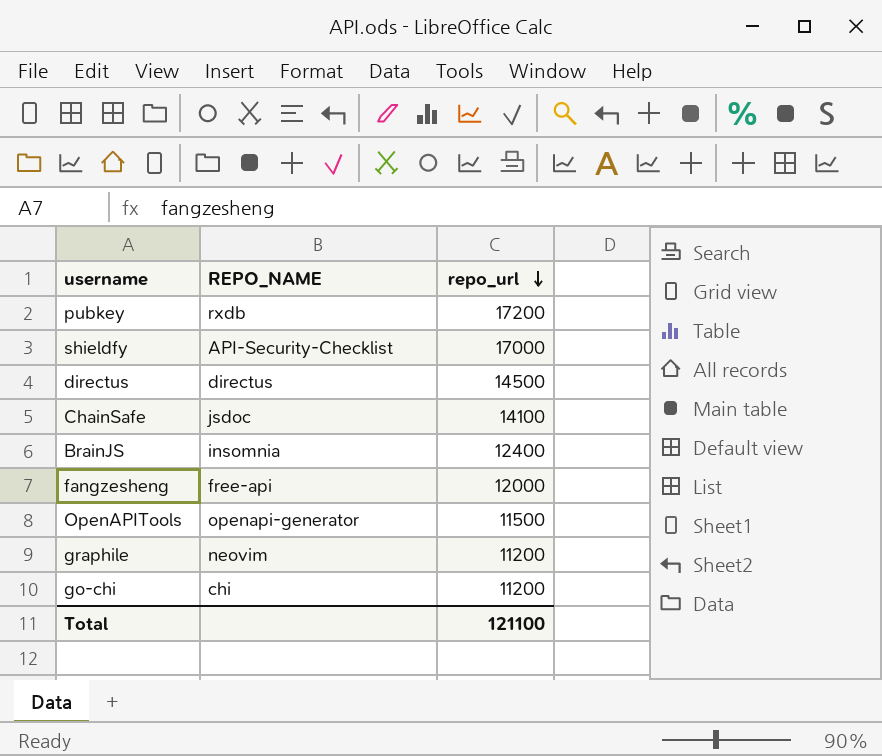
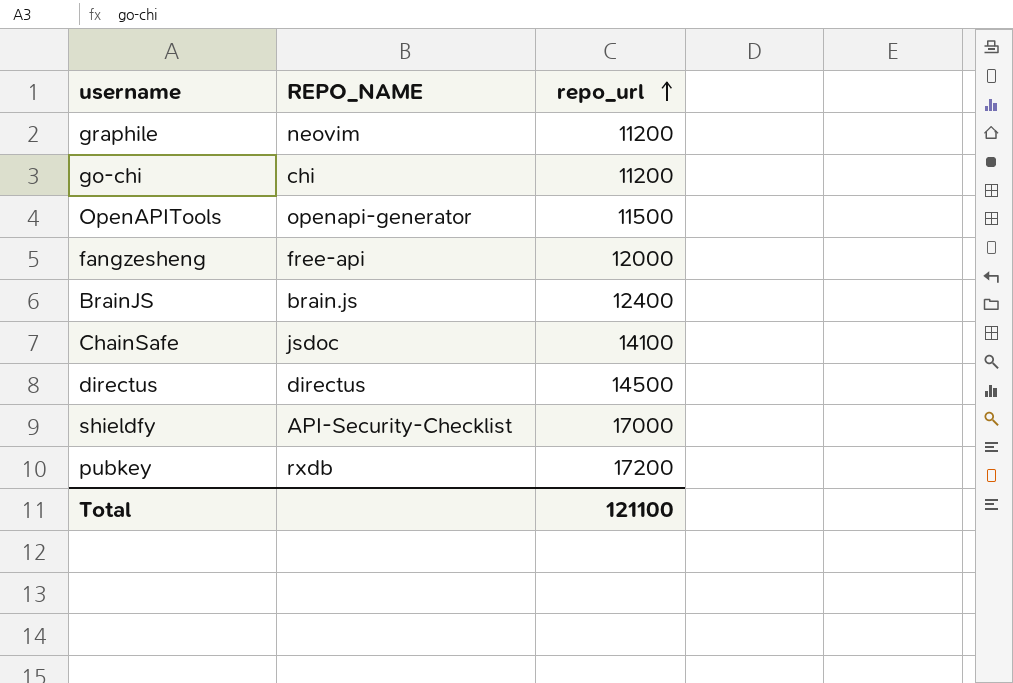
row order: repo_url descending -> repo_url ascending
BrainJS | REPO_NAME: insomnia -> brain.js

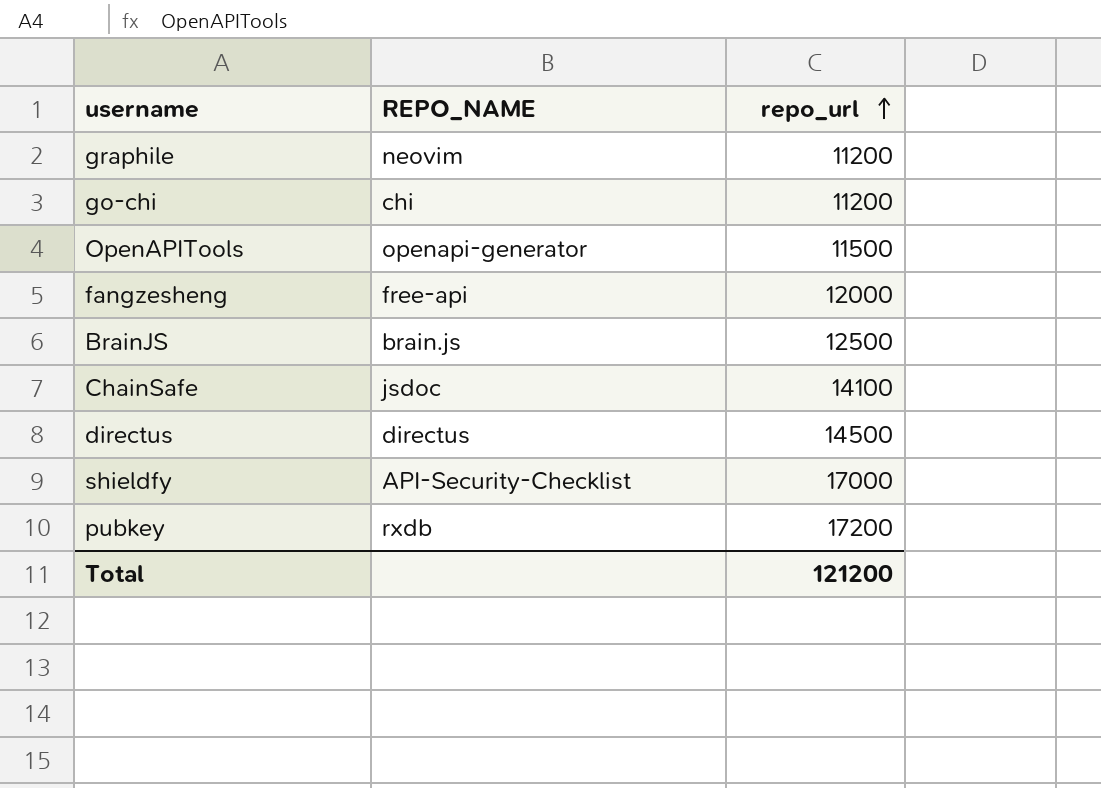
BrainJS | repo_url: 12400 -> 12500
Total | repo_url: 121100 -> 121200

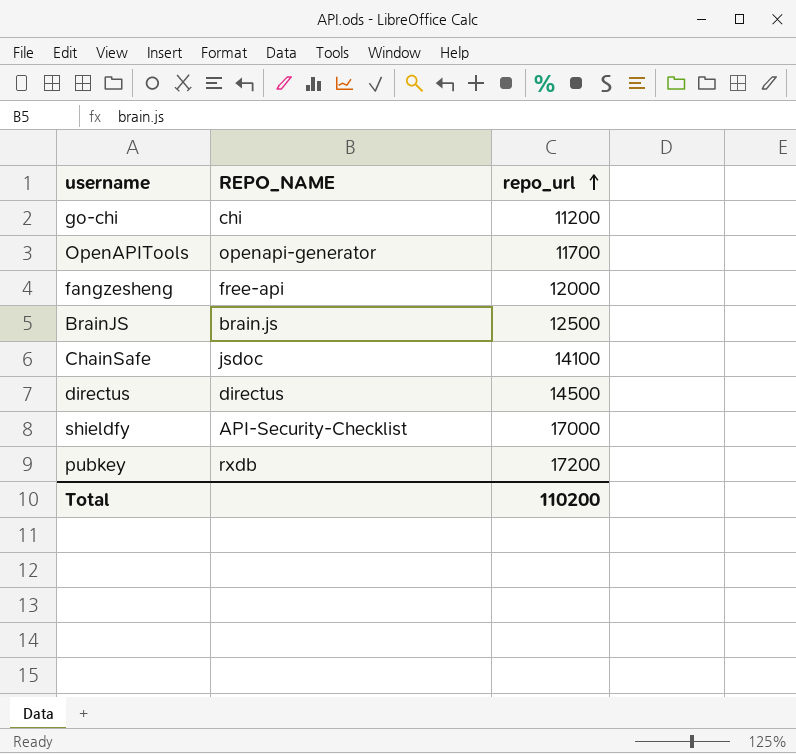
row graphile: neovim | 11200 -> none
OpenAPITools | repo_url: 11500 -> 11700
Total | repo_url: 121200 -> 110200

